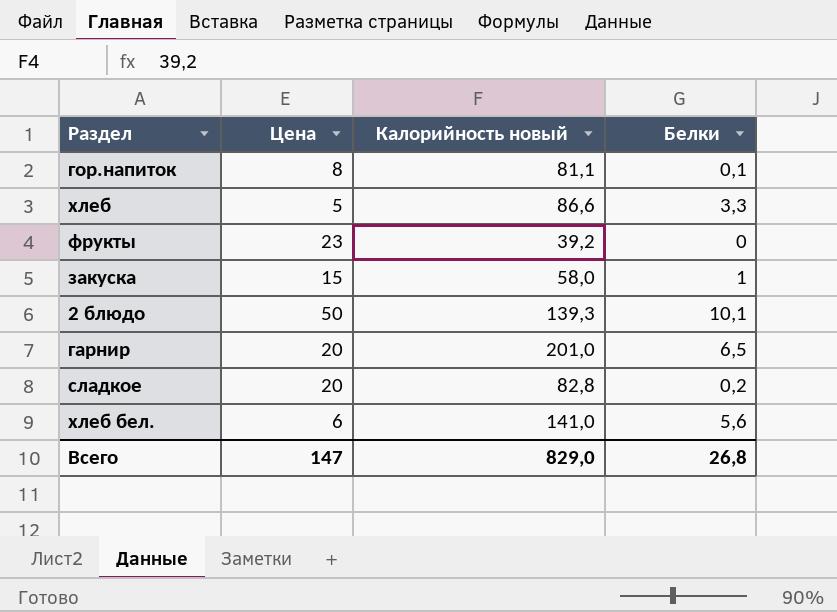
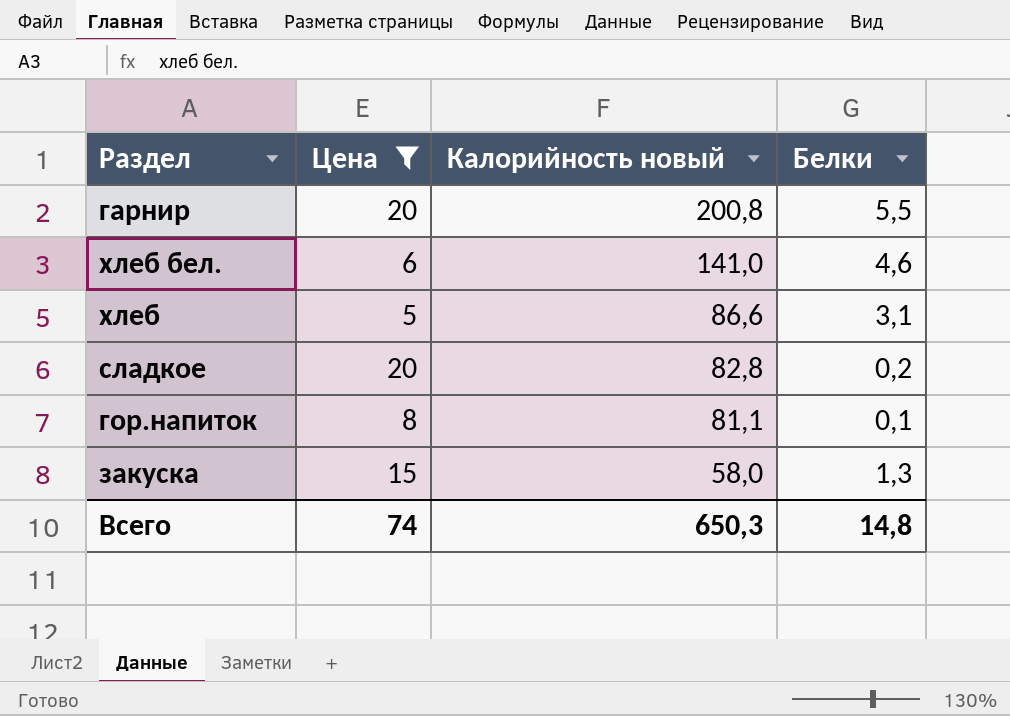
filter: none -> Цена <= 20
row order: none -> Калорийность новый descending
гарнир | Калорийность новый: 201,0 -> 200,8
гарнир | Белки: 6,5 -> 5,5
хлеб бел. | Белки: 5,6 -> 4,6
хлеб | Белки: 3,3 -> 3,1
закуска | Белки: 1 -> 1,3
Всего | Цена: 147 -> 74
Всего | Калорийность новый: 829,0 -> 650,3
Всего | Белки: 26,8 -> 14,8

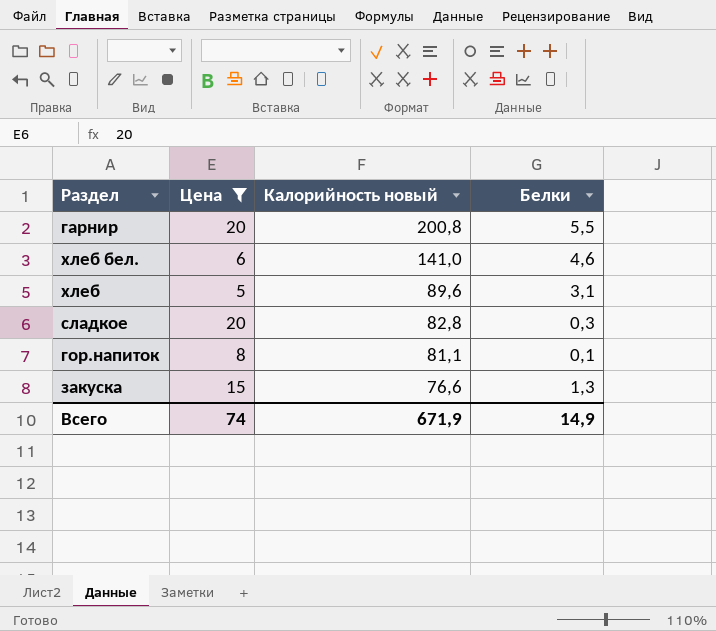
хлеб | Калорийность новый: 86,6 -> 89,6
сладкое | Белки: 0,2 -> 0,3
закуска | Калорийность новый: 58,0 -> 76,6
Всего | Калорийность новый: 650,3 -> 671,9
Всего | Белки: 14,8 -> 14,9

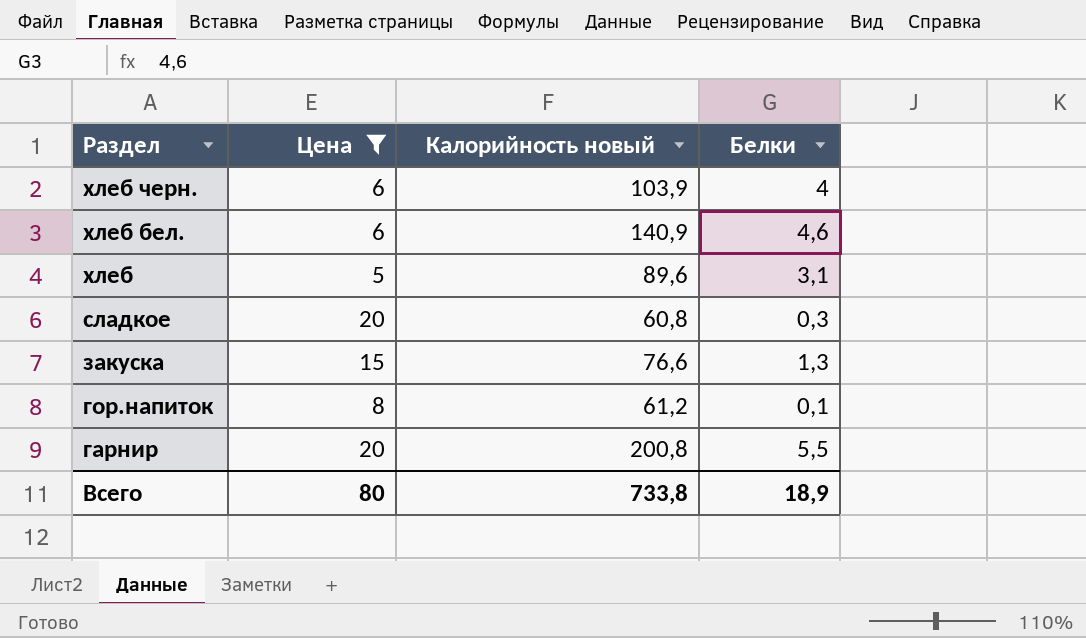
row order: Калорийность новый descending -> Раздел descending
row хлеб черн.: none -> 6 | 103,9 | 4
хлеб бел. | Калорийность новый: 141,0 -> 140,9
сладкое | Калорийность новый: 82,8 -> 60,8
гор.напиток | Калорийность новый: 81,1 -> 61,2
Всего | Цена: 74 -> 80
Всего | Калорийность новый: 671,9 -> 733,8
Всего | Белки: 14,9 -> 18,9

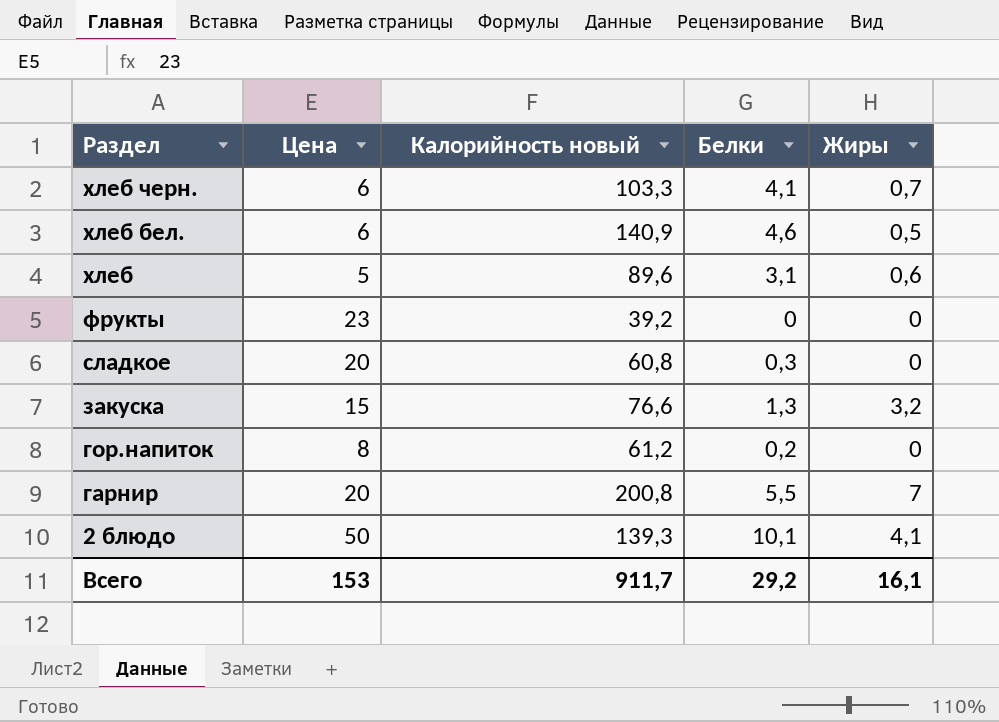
filter: Цена <= 20 -> none
column Жиры | position: none -> 5
хлеб черн. | Калорийность новый: 103,9 -> 103,3
хлеб черн. | Белки: 4 -> 4,1
гор.напиток | Белки: 0,1 -> 0,2
Всего | Цена: 80 -> 153
Всего | Калорийность новый: 733,8 -> 911,7
Всего | Белки: 18,9 -> 29,2

